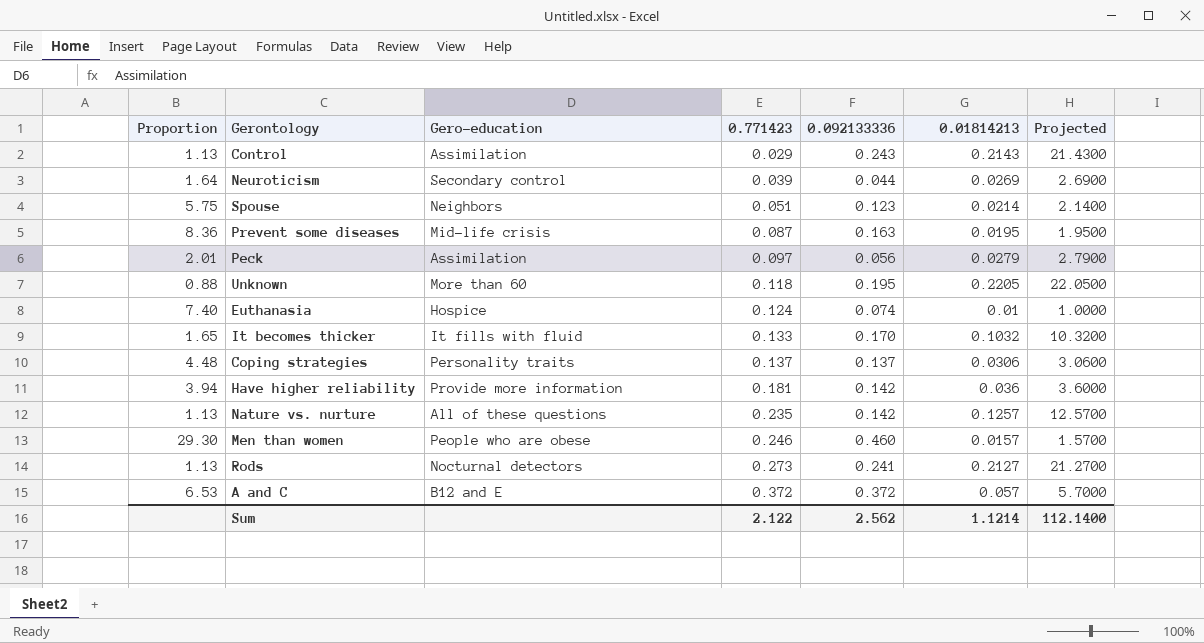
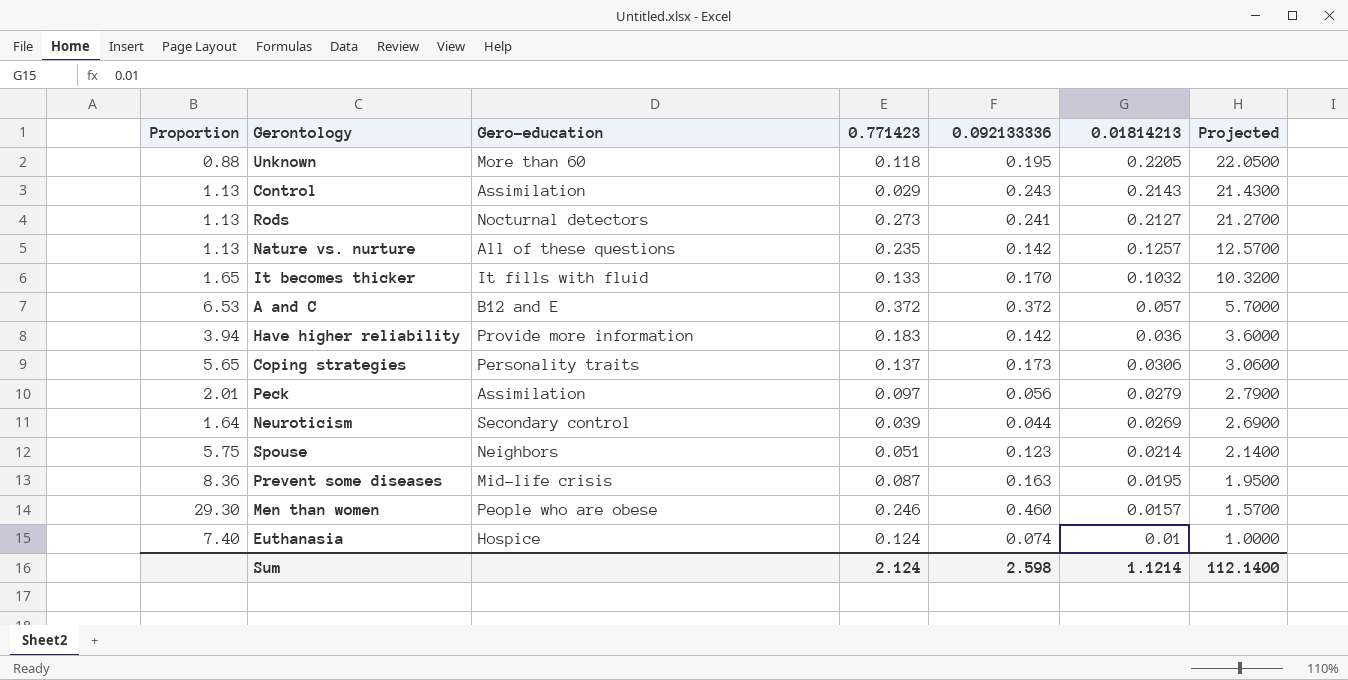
row order: 0.771423 ascending -> 0.01814213 descending
Have higher reliability | 0.771423: 0.181 -> 0.183
Coping strategies | Proportion: 4.48 -> 5.65
Coping strategies | 0.092133336: 0.137 -> 0.173
Sum | 0.771423: 2.122 -> 2.124
Sum | 0.092133336: 2.562 -> 2.598

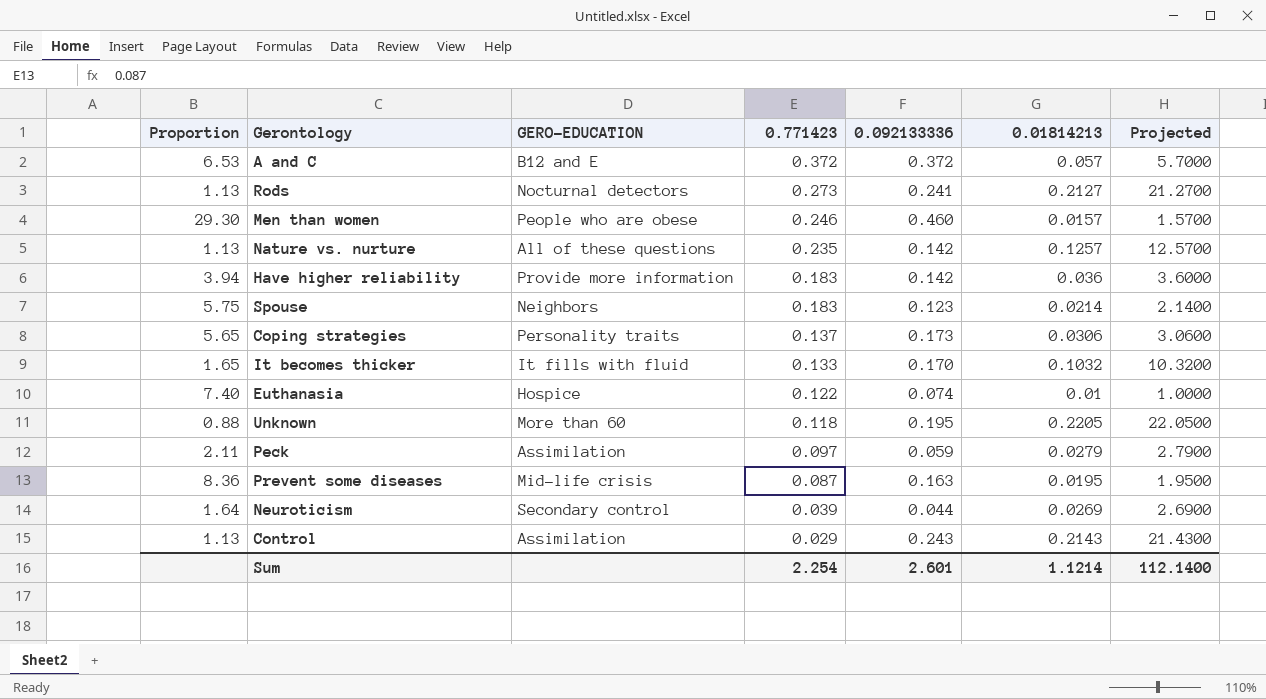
row order: 0.01814213 descending -> 0.771423 descending
column name: Gero-education -> GERO-EDUCATION
Spouse | 0.771423: 0.051 -> 0.183
Euthanasia | 0.771423: 0.124 -> 0.122
Peck | Proportion: 2.01 -> 2.11
Peck | 0.092133336: 0.056 -> 0.059
Sum | 0.771423: 2.124 -> 2.254
Sum | 0.092133336: 2.598 -> 2.601

